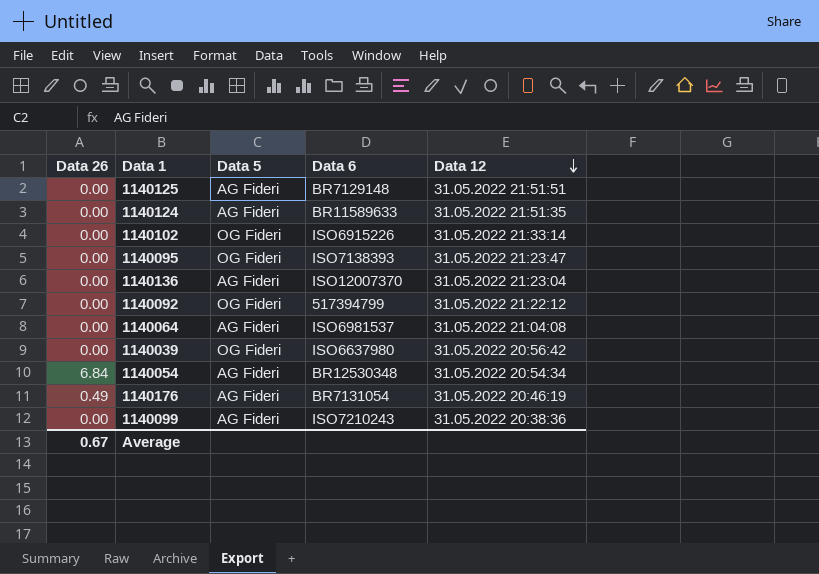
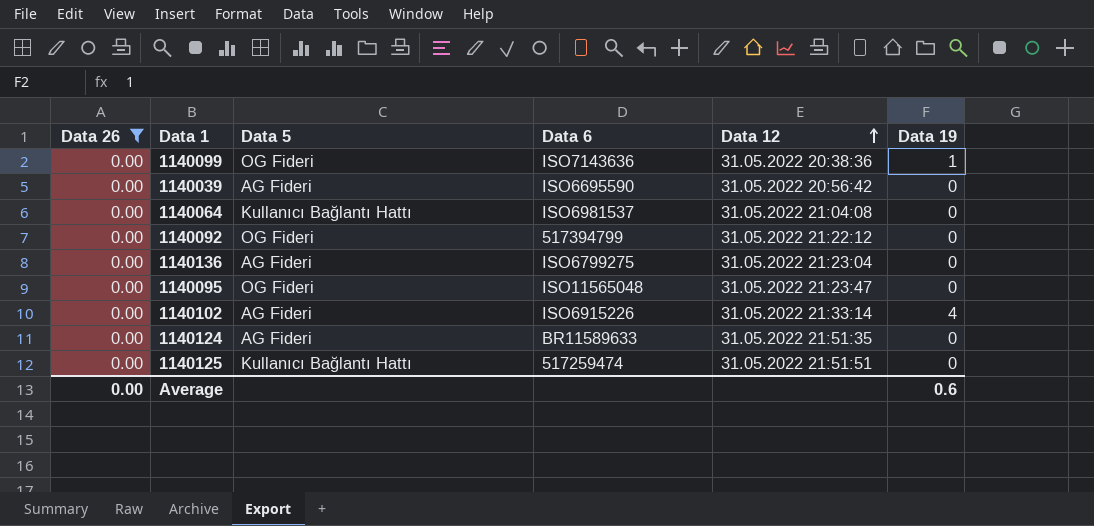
filter: none -> Data 26 = 0.00
row order: Data 12 descending -> Data 12 ascending
column Data 19 | position: none -> 6
1140099 | Data 5: AG Fideri -> OG Fideri
1140099 | Data 6: ISO7210243 -> ISO7143636
1140039 | Data 5: OG Fideri -> AG Fideri
1140039 | Data 6: ISO6637980 -> ISO6695590
1140064 | Data 5: AG Fideri -> Kullanıcı Bağlantı Hattı
1140136 | Data 6: ISO12007370 -> ISO6799275
1140095 | Data 6: ISO7138393 -> ISO11565048
1140102 | Data 5: OG Fideri -> AG Fideri
1140125 | Data 5: AG Fideri -> Kullanıcı Bağlantı Hattı
1140125 | Data 6: BR7129148 -> 517259474
Average | Data 26: 0.67 -> 0.00

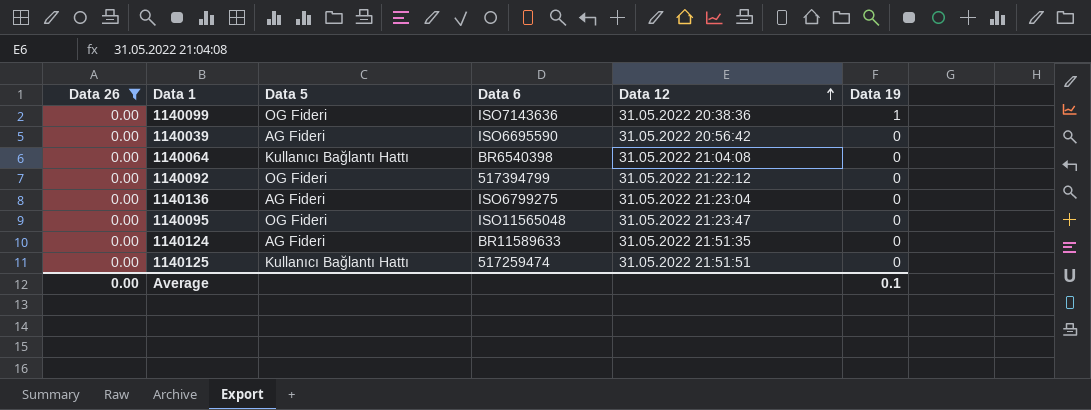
row 1140102: 0.00 | AG Fideri | ISO6915226 | 31.05.2022 21:33:14 | 4 -> none
1140064 | Data 6: ISO6981537 -> BR6540398
Average | Data 19: 0.6 -> 0.1

